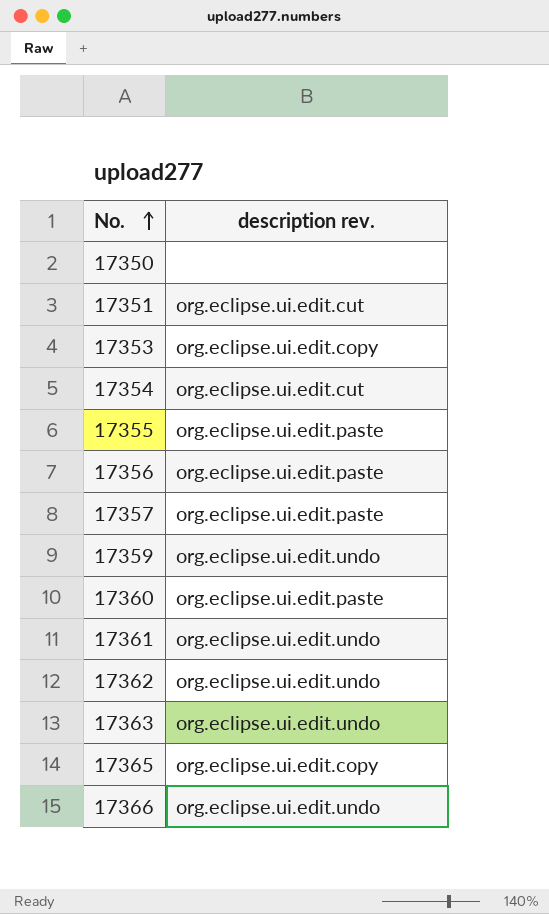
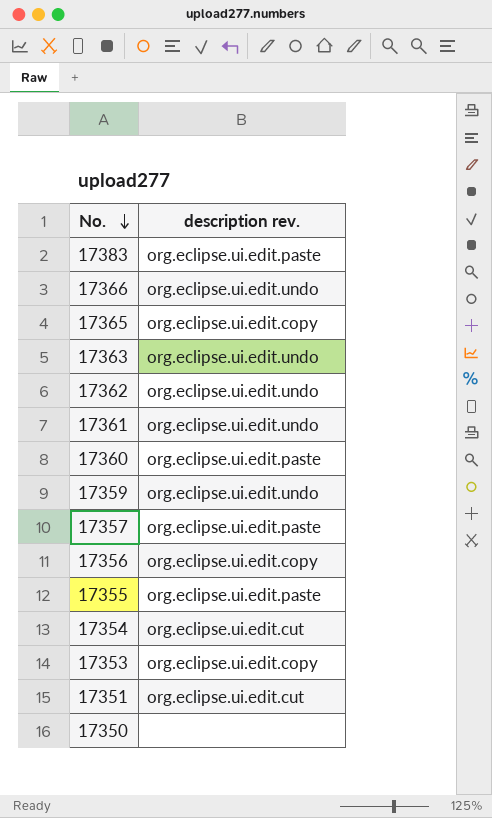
row order: No. ascending -> No. descending
row 17383: none -> org.eclipse.ui.edit.paste
17356 | description rev.: org.eclipse.ui.edit.paste -> org.eclipse.ui.edit.copy

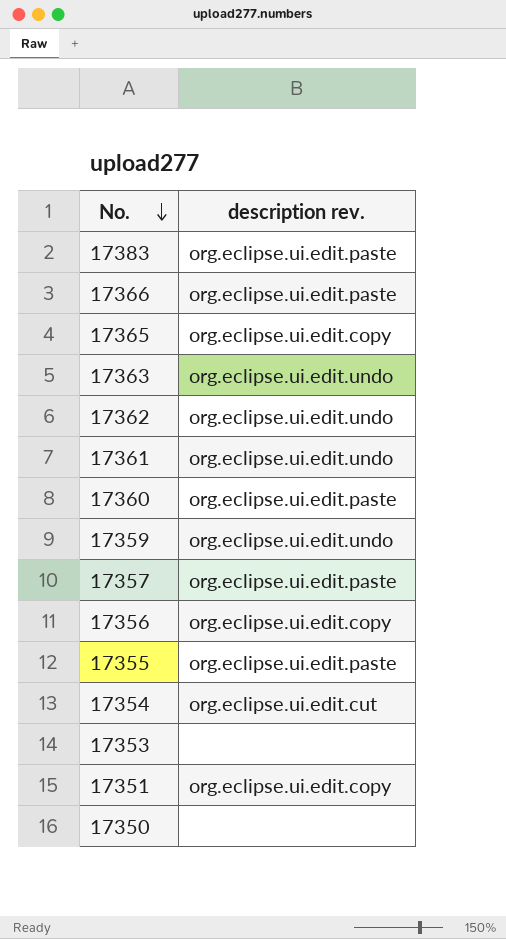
17366 | description rev.: org.eclipse.ui.edit.undo -> org.eclipse.ui.edit.paste
17353 | description rev.: org.eclipse.ui.edit.copy -> none
17351 | description rev.: org.eclipse.ui.edit.cut -> org.eclipse.ui.edit.copy

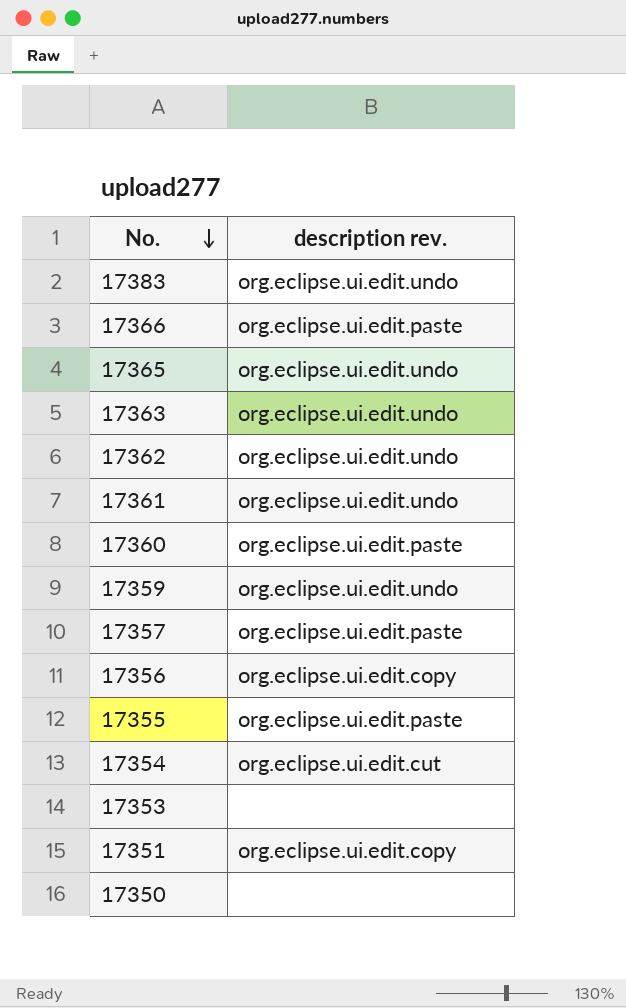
17383 | description rev.: org.eclipse.ui.edit.paste -> org.eclipse.ui.edit.undo
17365 | description rev.: org.eclipse.ui.edit.copy -> org.eclipse.ui.edit.undo

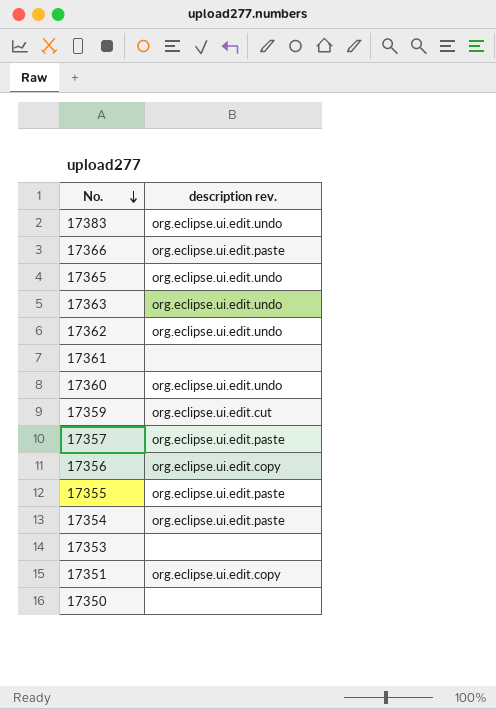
17361 | description rev.: org.eclipse.ui.edit.undo -> none
17360 | description rev.: org.eclipse.ui.edit.paste -> org.eclipse.ui.edit.undo
17359 | description rev.: org.eclipse.ui.edit.undo -> org.eclipse.ui.edit.cut
17354 | description rev.: org.eclipse.ui.edit.cut -> org.eclipse.ui.edit.paste

